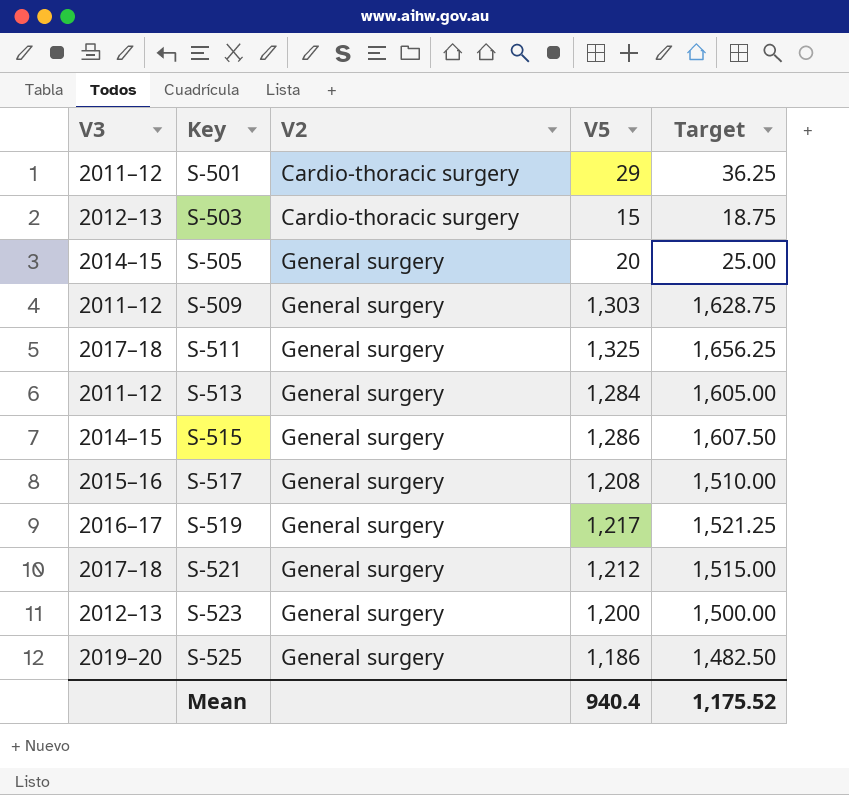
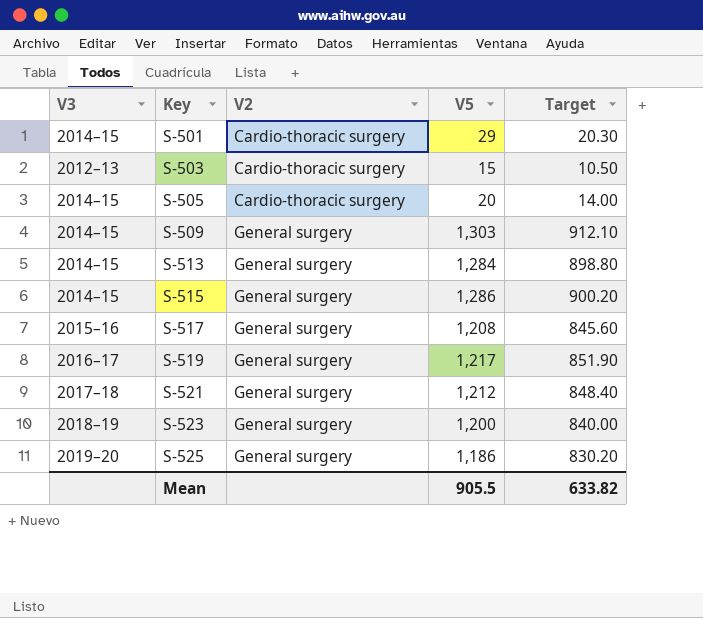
column Target | formula: [V5] * 1.25 -> [V5] * 0.7
row S-511: 2017–18 | General surgery | 1,325 | 1,656.25 -> none
S-501 | V3: 2011–12 -> 2014–15
S-505 | V2: General surgery -> Cardio-thoracic surgery
S-509 | V3: 2011–12 -> 2014–15
S-513 | V3: 2011–12 -> 2014–15
S-523 | V3: 2012–13 -> 2018–19
Mean | V5: 940.4 -> 905.5
Mean | Target: 1,175.52 -> 633.82

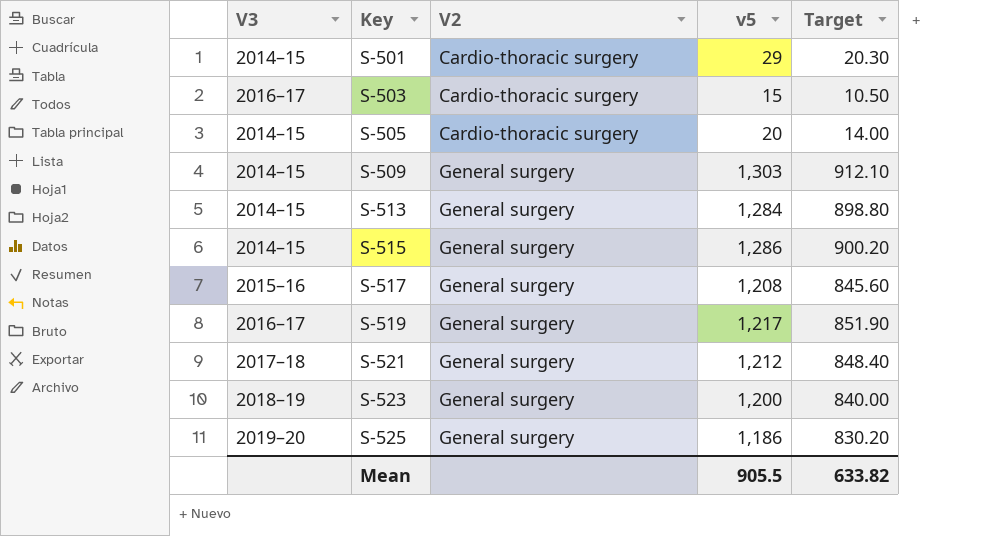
column name: V5 -> v5
S-503 | V3: 2012–13 -> 2016–17

